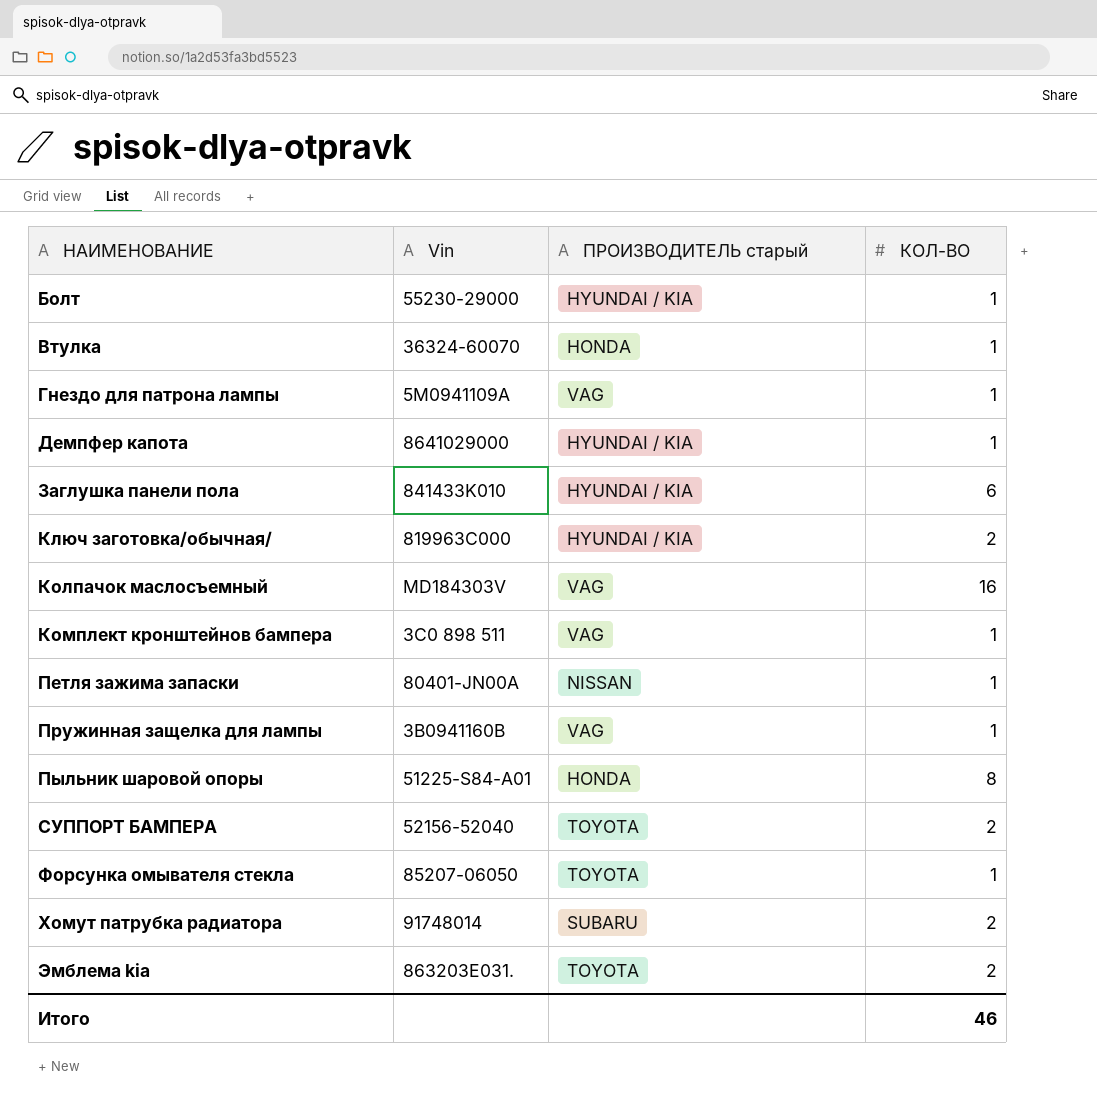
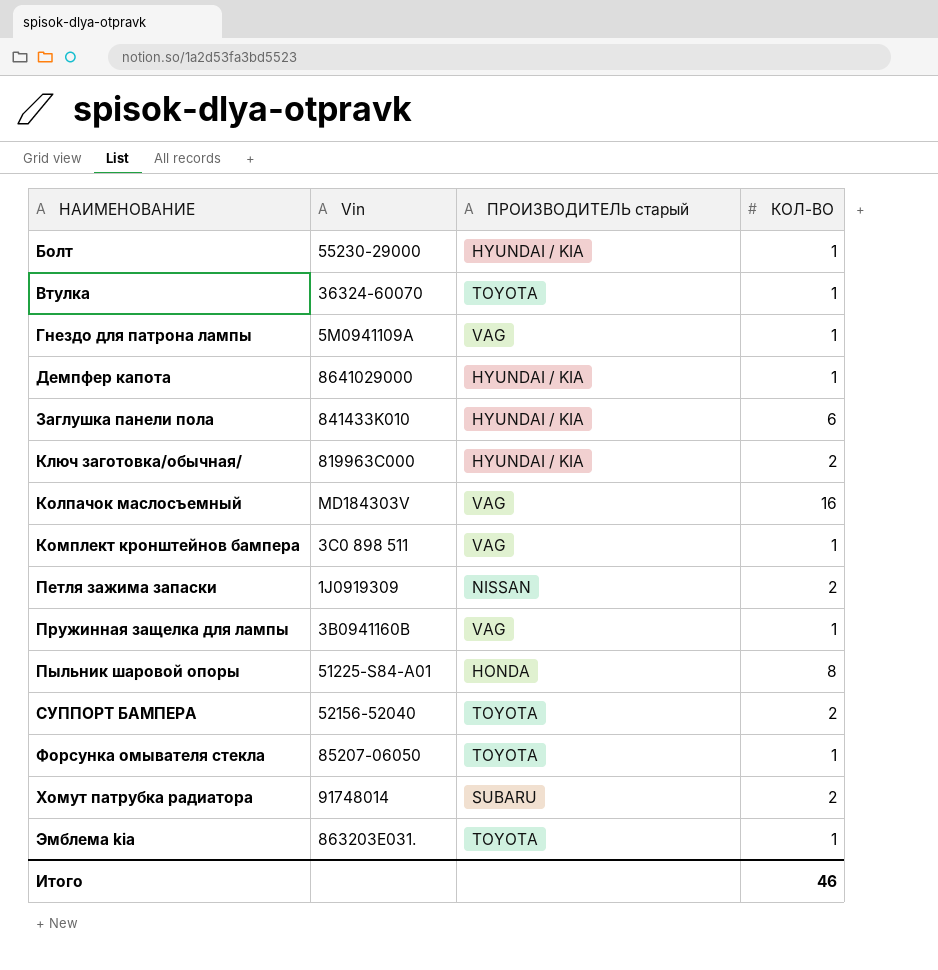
Втулка | ПРОИЗВОДИТЕЛЬ старый: HONDA -> TOYOTA
Петля зажима запаски | Vin: 80401-JN00A -> 1J0919309
Петля зажима запаски | КОЛ-ВО: 1 -> 2
Эмблема kia | КОЛ-ВО: 2 -> 1

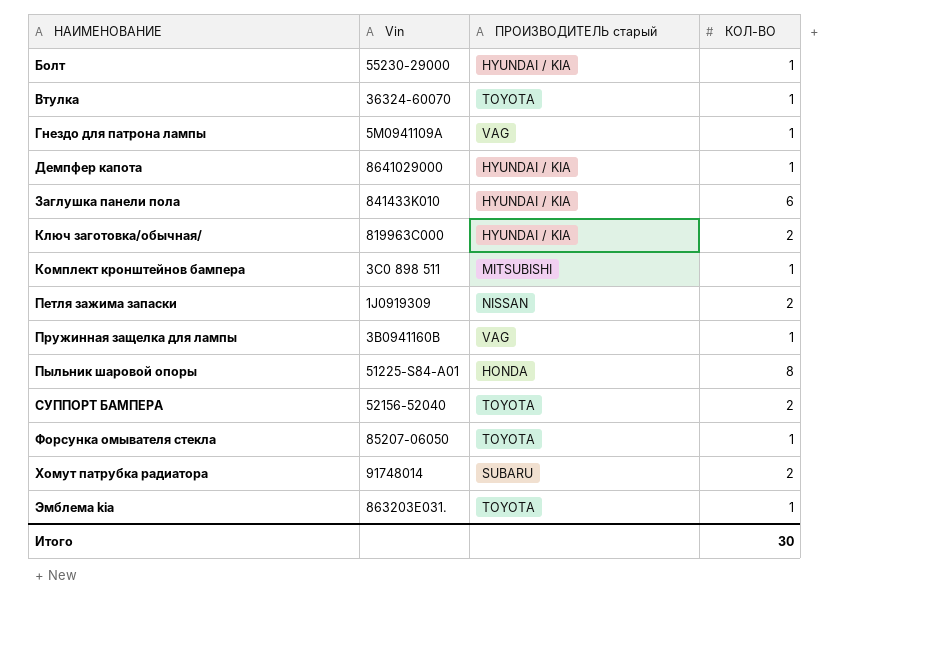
row Колпачок маслосъемный: MD184303V | VAG | 16 -> none
Комплект кронштейнов бампера | ПРОИЗВОДИТЕЛЬ старый: VAG -> MITSUBISHI
Итого | КОЛ-ВО: 46 -> 30

